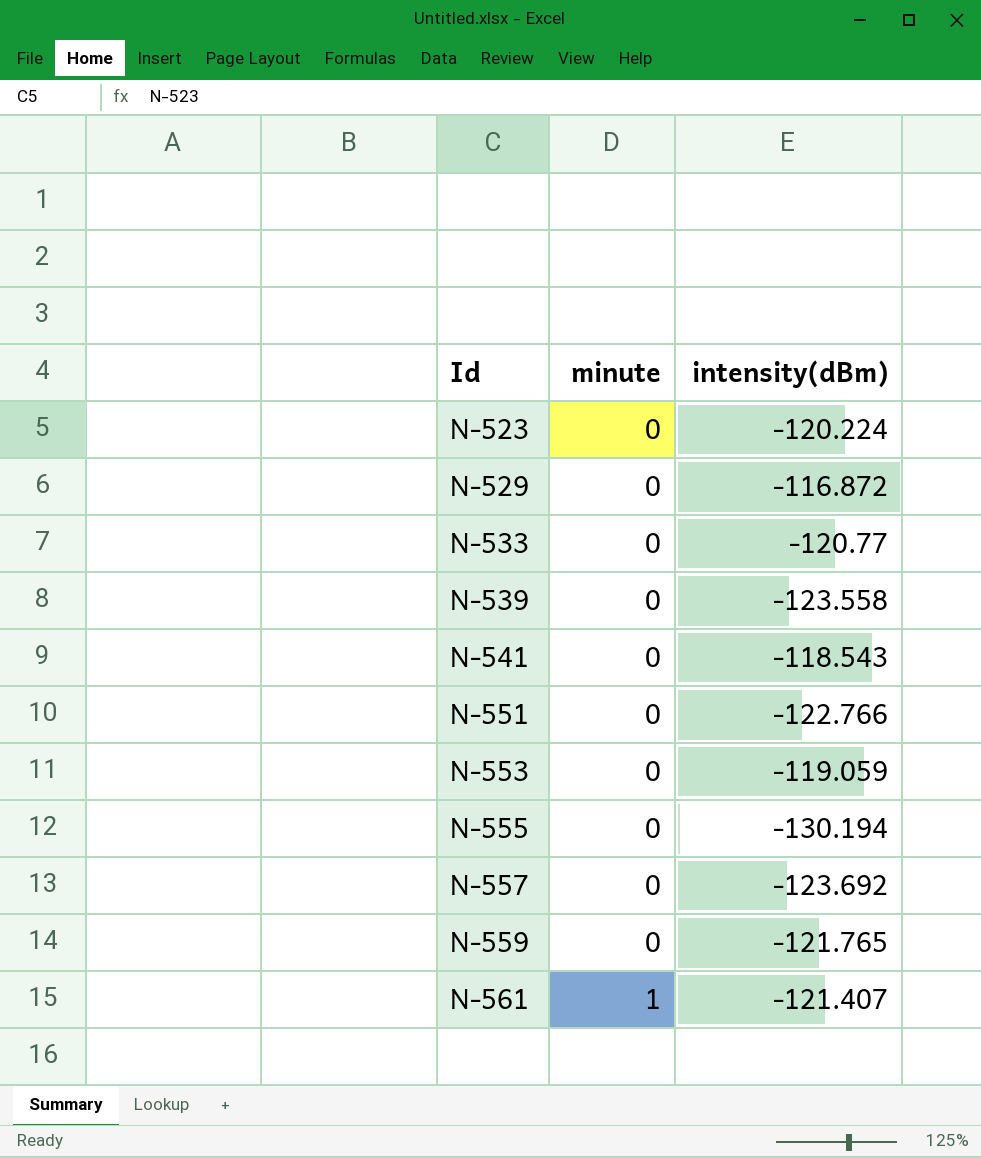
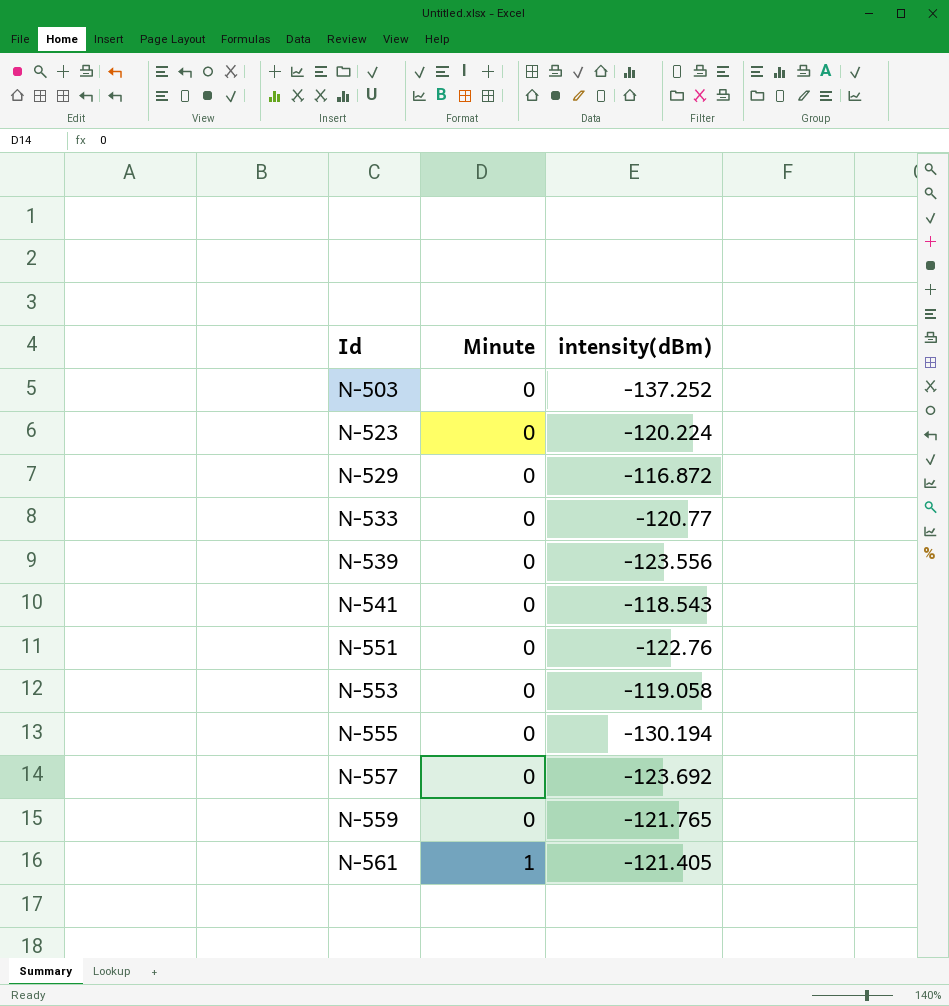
column name: minute -> Minute
row N-503: none -> 0 | -137.252
N-539 | intensity(dBm): -123.558 -> -123.556
N-551 | intensity(dBm): -122.766 -> -122.76
N-553 | intensity(dBm): -119.059 -> -119.058
N-561 | intensity(dBm): -121.407 -> -121.405

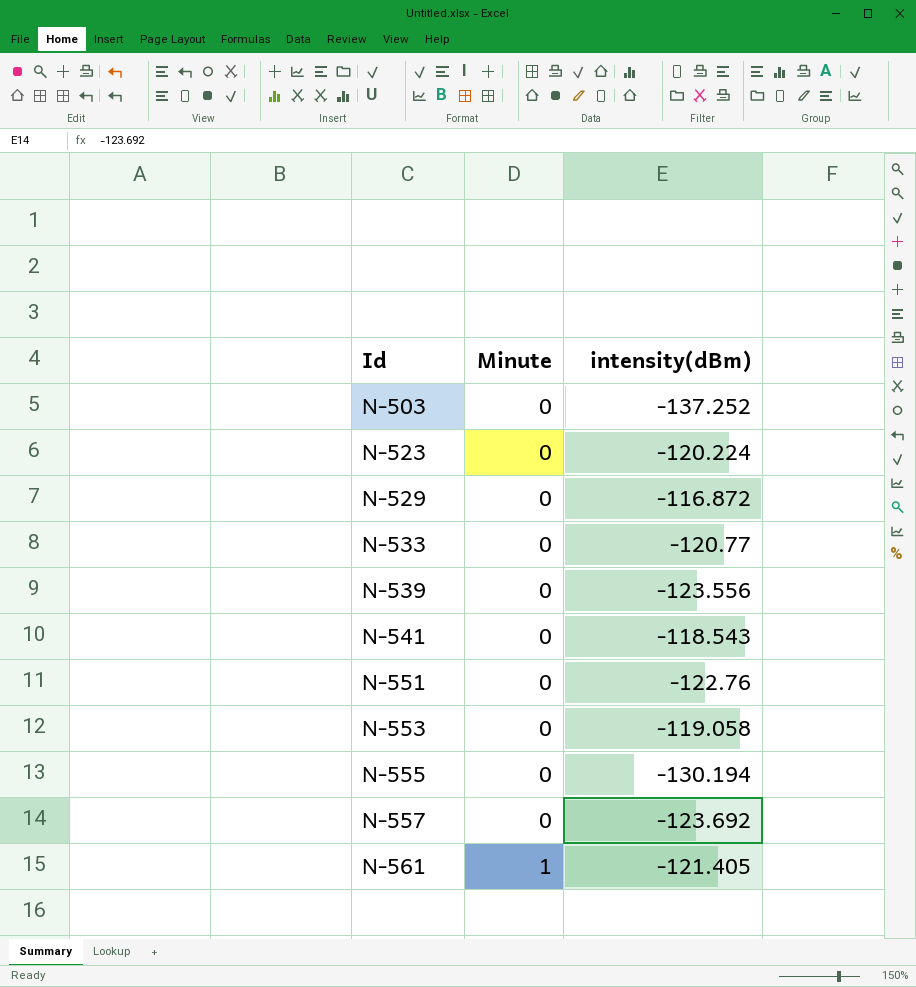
row N-559: 0 | -121.765 -> none

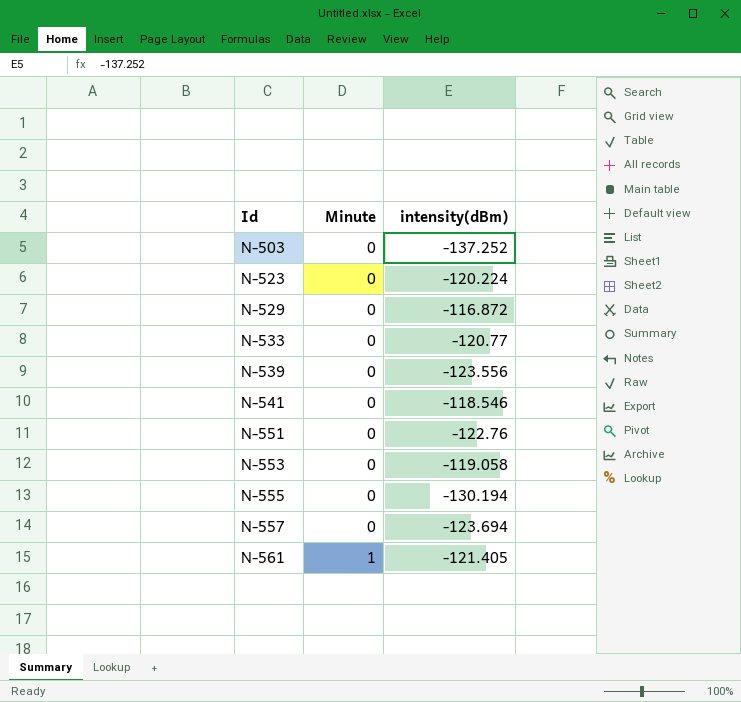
N-541 | intensity(dBm): -118.543 -> -118.546
N-557 | intensity(dBm): -123.692 -> -123.694

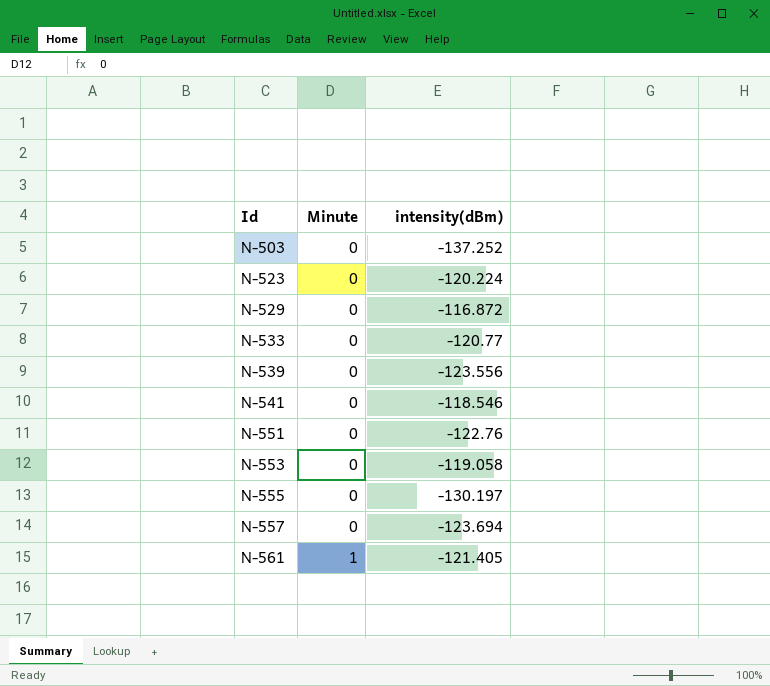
N-555 | intensity(dBm): -130.194 -> -130.197

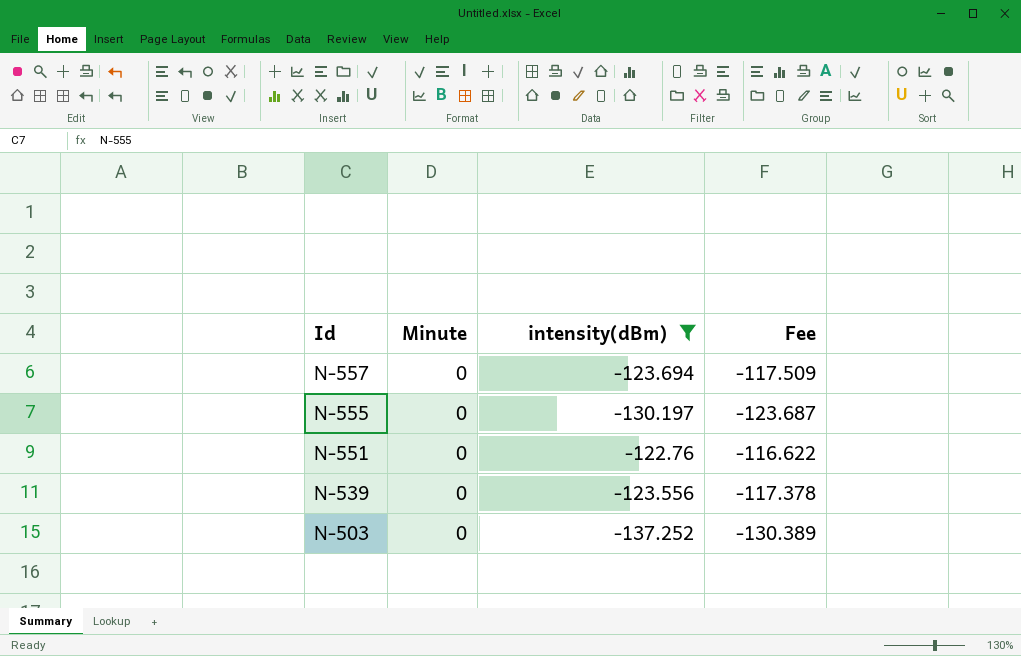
filter: none -> intensity(dBm) <= -122.76
row order: Id ascending -> Id descending
column Fee | formula: none -> [intensity(dBm)] * 0.95

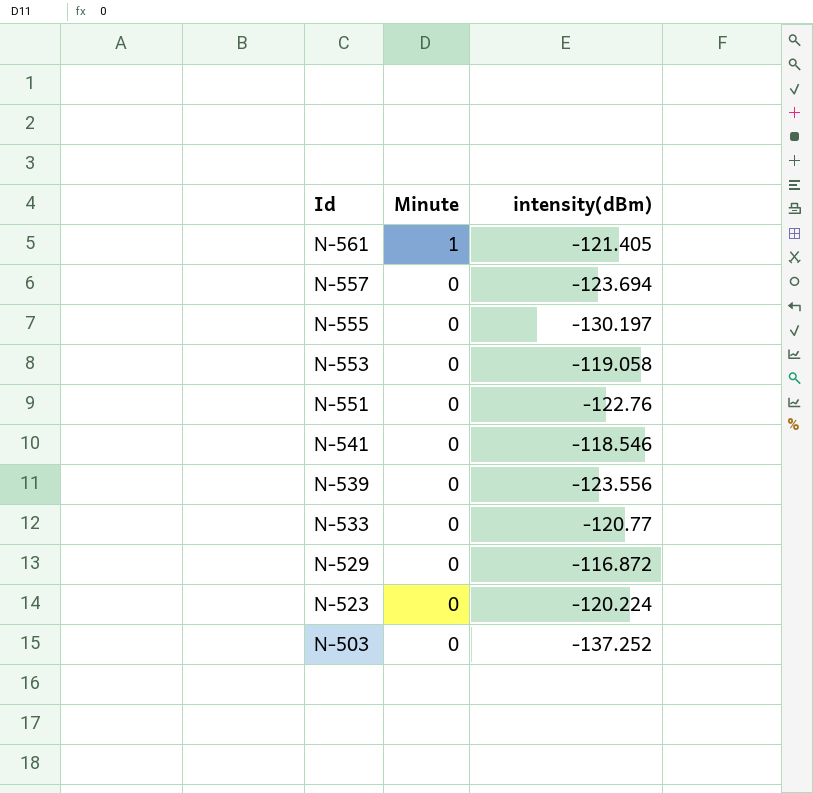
filter: intensity(dBm) <= -122.76 -> none
column Fee | formula: [intensity(dBm)] * 0.95 -> none

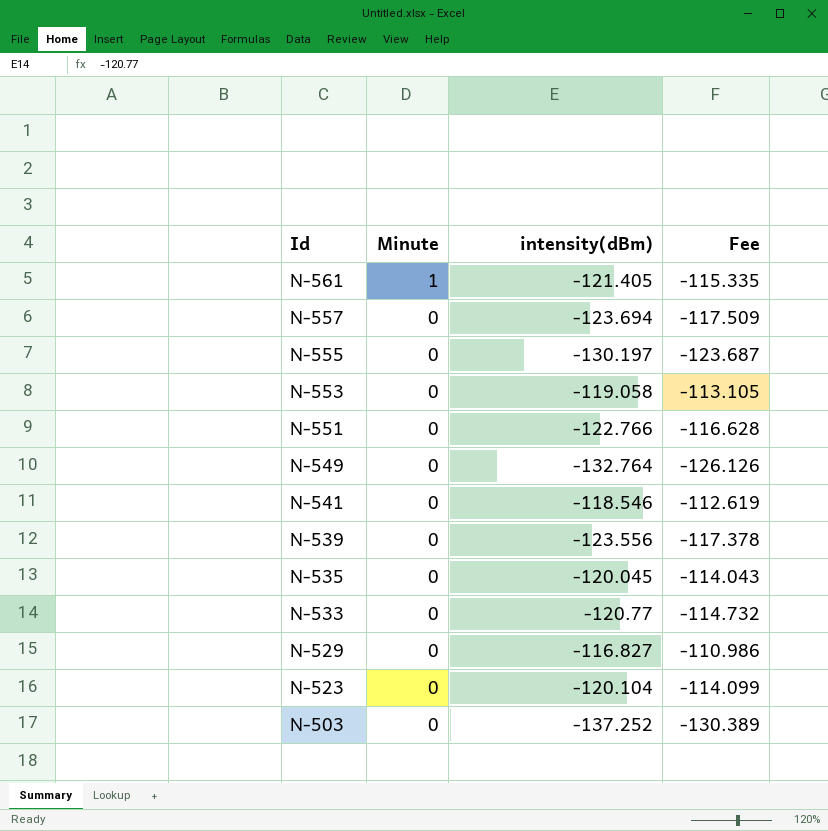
column Fee | formula: none -> [intensity(dBm)] * 0.95
N-551 | intensity(dBm): -122.76 -> -122.766
row N-549: none -> 0 | -132.764 | -126.126
row N-535: none -> 0 | -120.045 | -114.043
N-529 | intensity(dBm): -116.872 -> -116.827
N-523 | intensity(dBm): -120.224 -> -120.104

